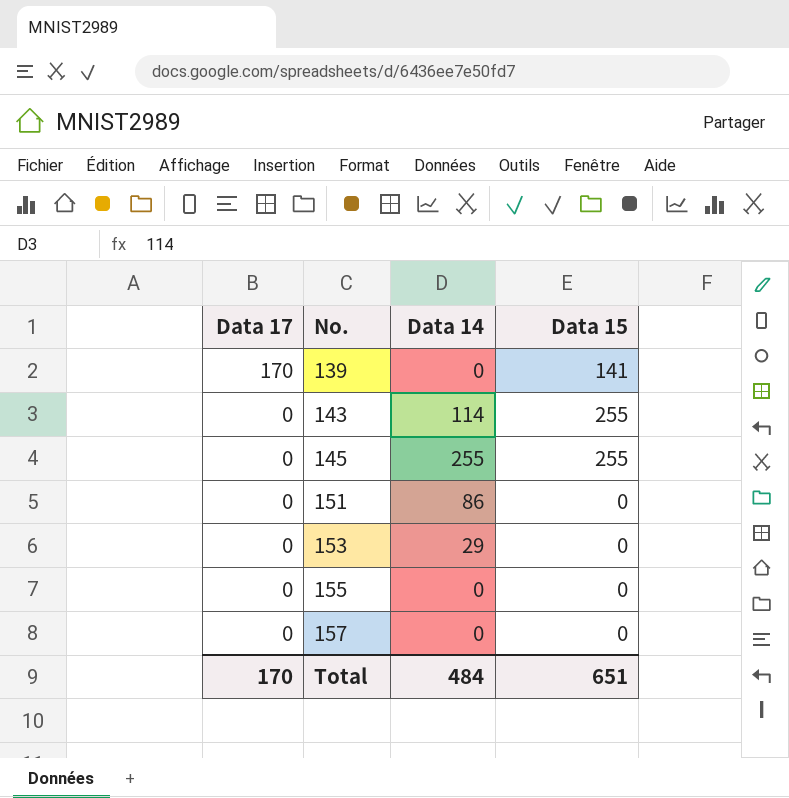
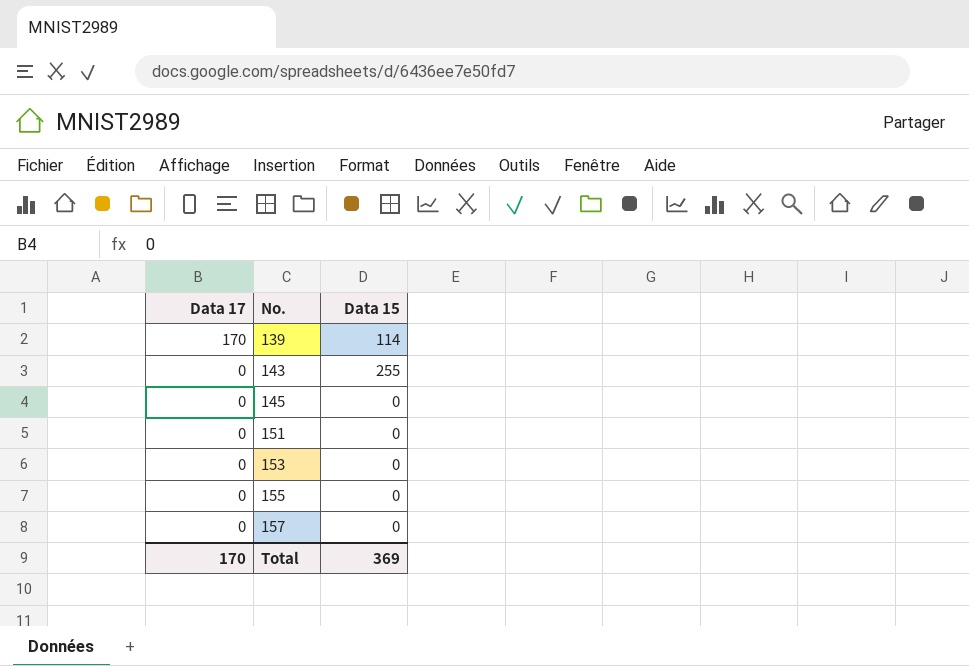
column Data 14 | position: 3 -> none
139 | Data 15: 141 -> 114
145 | Data 15: 255 -> 0
Total | Data 15: 651 -> 369

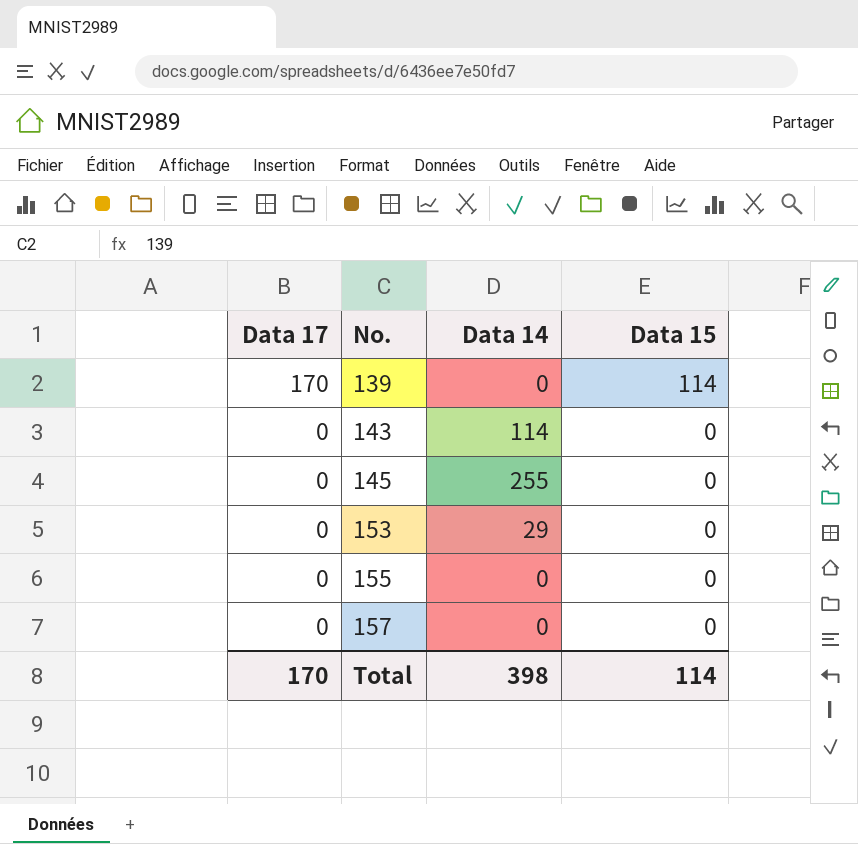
column Data 14 | position: none -> 3
row 151: 0 | 0 -> none
143 | Data 15: 255 -> 0
Total | Data 15: 369 -> 114

